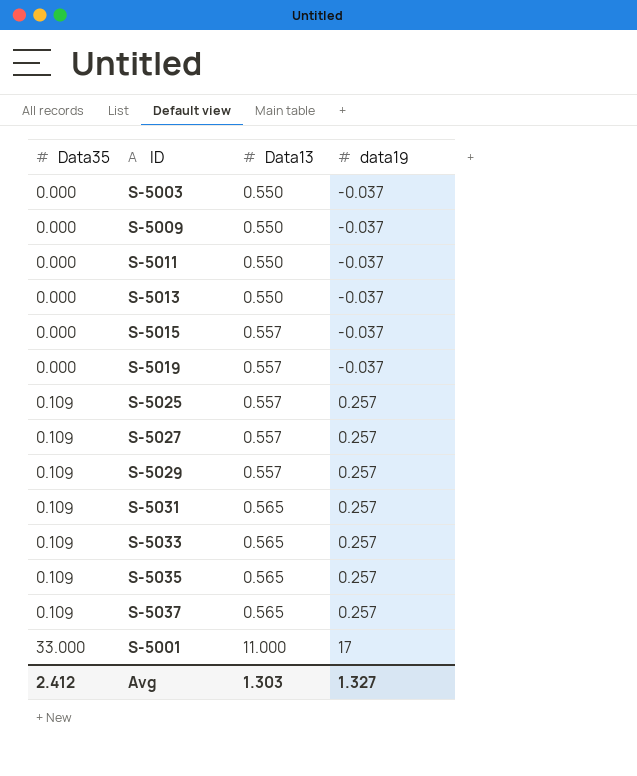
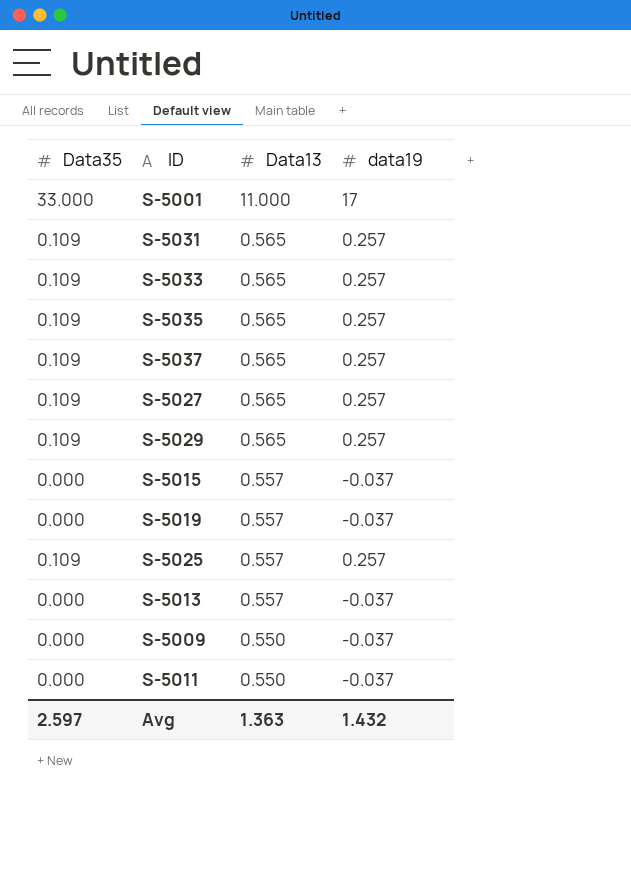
row order: Data35 ascending -> Data13 descending
row S-5003: 0.000 | 0.550 | -0.037 -> none
S-5027 | Data13: 0.557 -> 0.565
S-5029 | Data13: 0.557 -> 0.565
S-5013 | Data13: 0.550 -> 0.557
Avg | Data35: 2.412 -> 2.597
Avg | Data13: 1.303 -> 1.363
Avg | data19: 1.327 -> 1.432

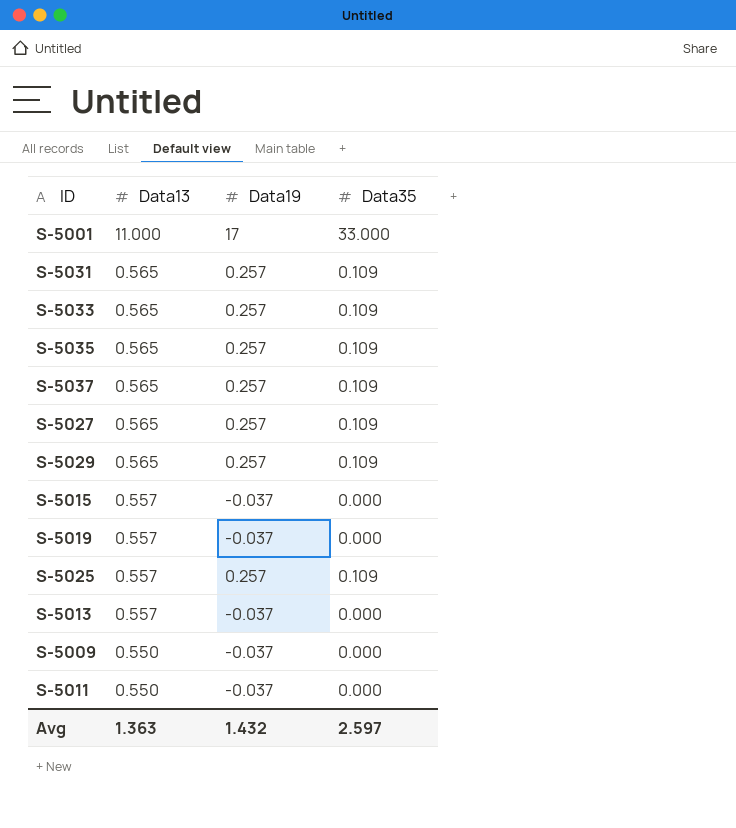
column name: data19 -> Data19
column Data35 | position: 1 -> 4

